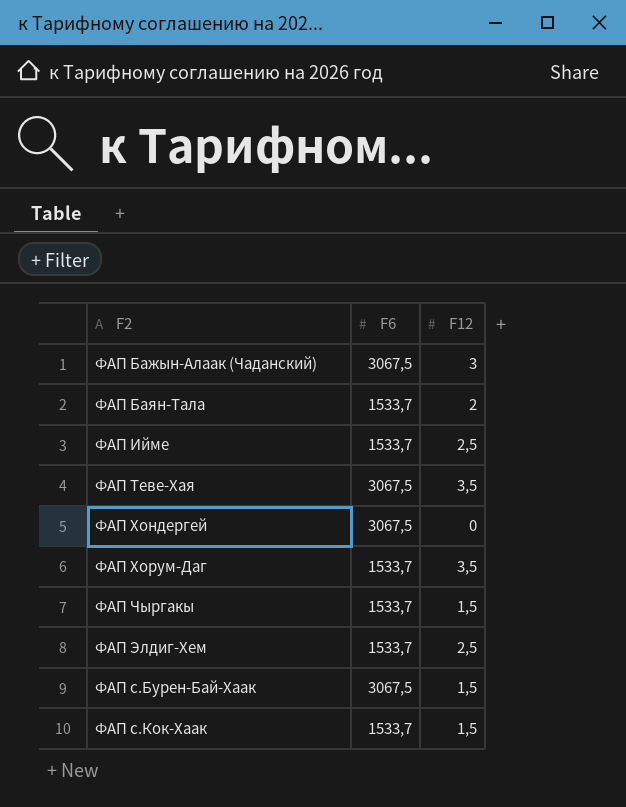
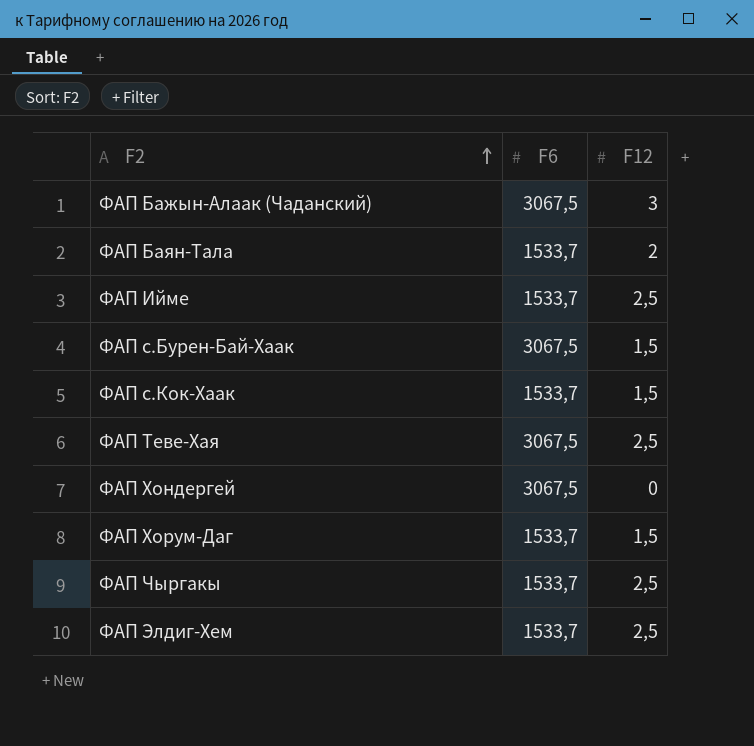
row order: none -> F2 ascending
ФАП Теве-Хая | F12: 3,5 -> 2,5
ФАП Хорум-Даг | F12: 3,5 -> 1,5
ФАП Чыргакы | F12: 1,5 -> 2,5

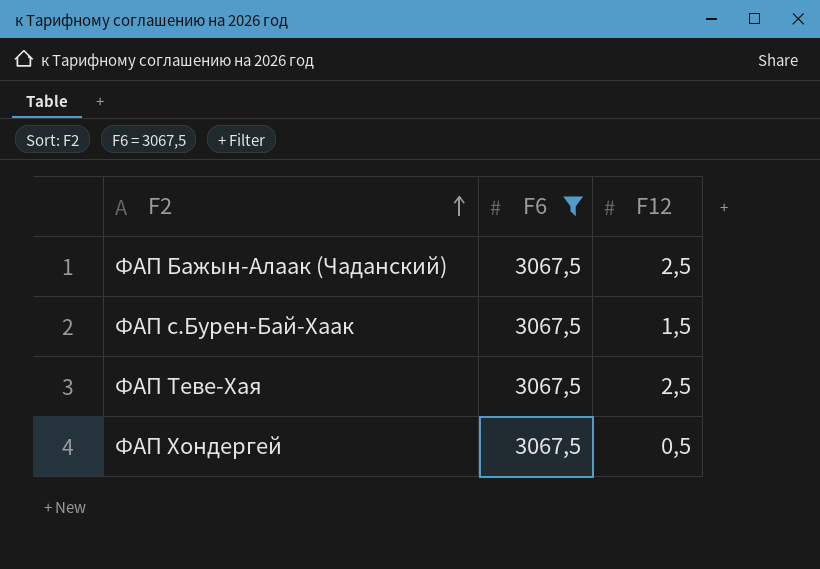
filter: none -> F6 = 3067,5
ФАП Бажын-Алаак (Чаданский) | F12: 3 -> 2,5
ФАП Хондергей | F12: 0 -> 0,5

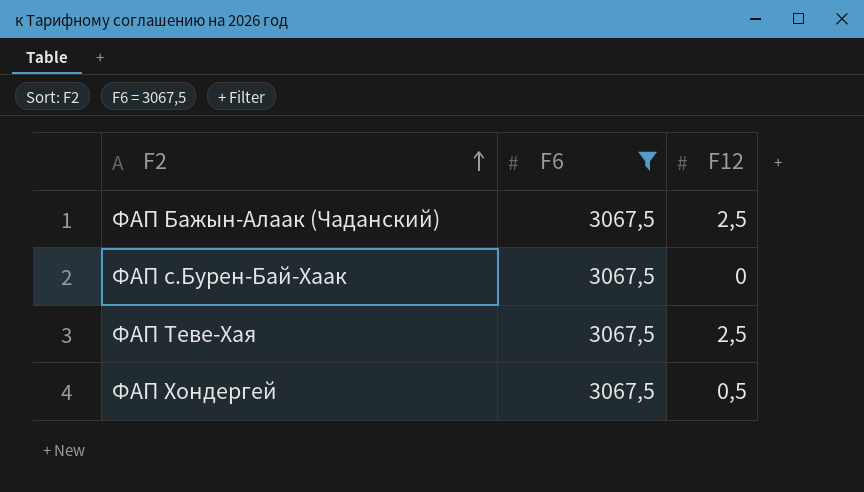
ФАП с.Бурен-Бай-Хаак | F12: 1,5 -> 0

